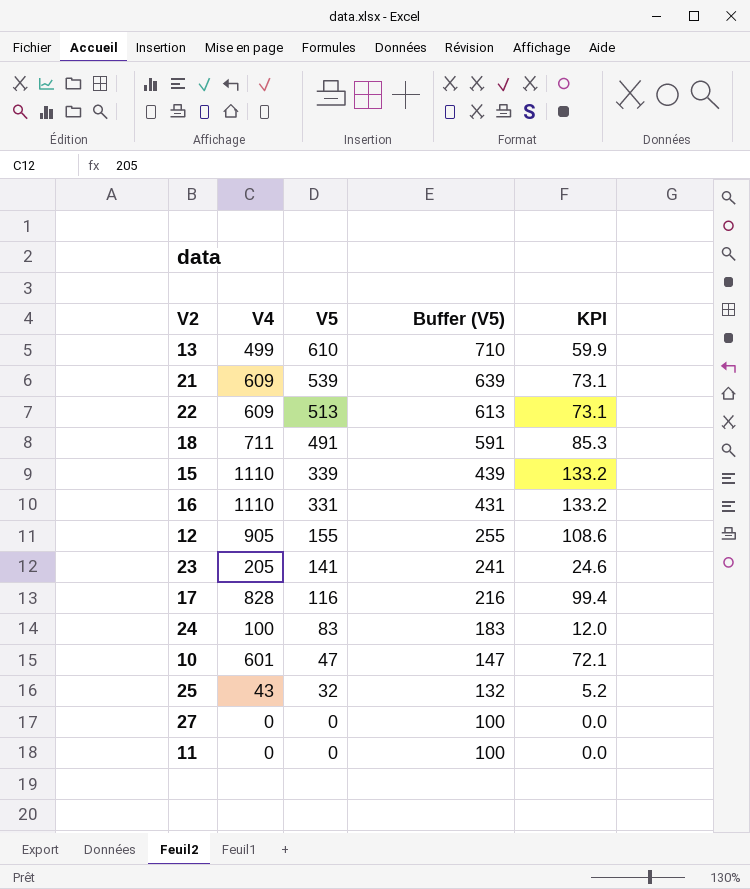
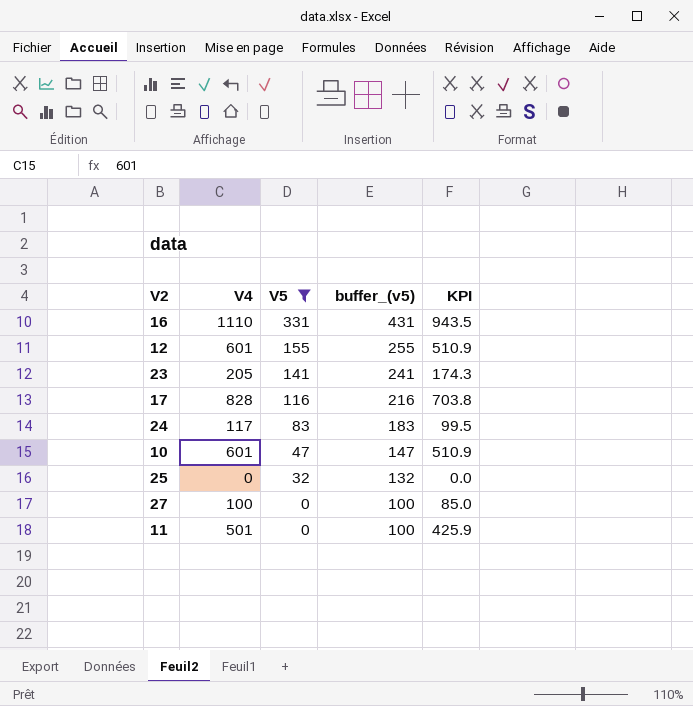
filter: none -> V5 <= 331
column name: Buffer (V5) -> buffer_(v5)
column KPI | formula: [V4] * 0.12 -> [V4] * 0.85
12 | V4: 905 -> 601
24 | V4: 100 -> 117
25 | V4: 43 -> 0
27 | V4: 0 -> 100
11 | V4: 0 -> 501

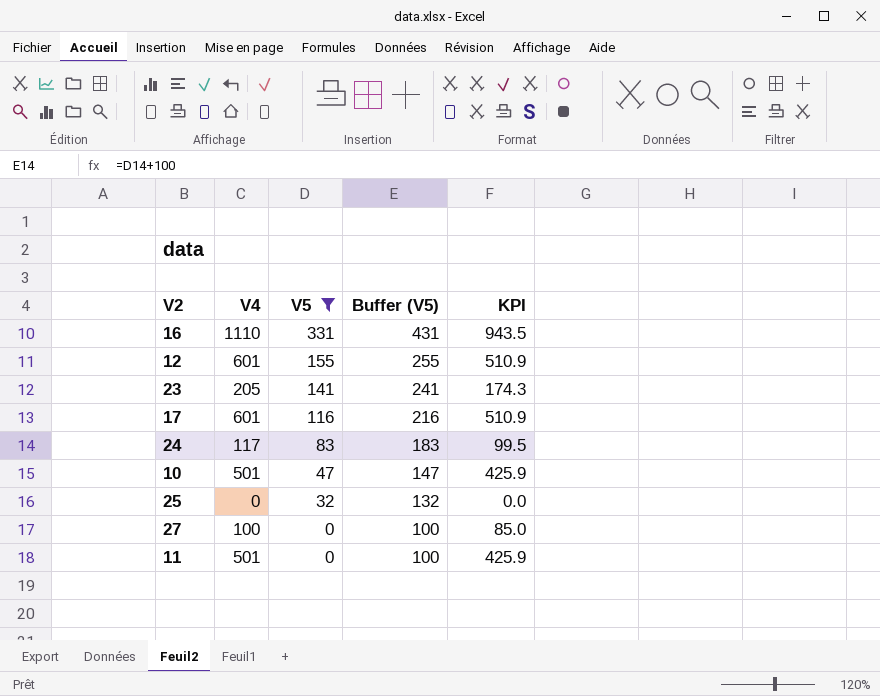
column name: buffer_(v5) -> Buffer (V5)
17 | V4: 828 -> 601
17 | KPI: 703.8 -> 510.9
10 | V4: 601 -> 501
10 | KPI: 510.9 -> 425.9

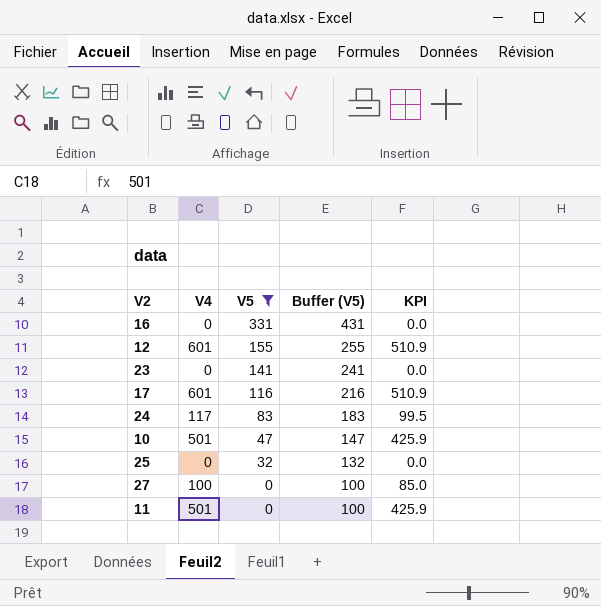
16 | V4: 1110 -> 0
16 | KPI: 943.5 -> 0.0
23 | V4: 205 -> 0
23 | KPI: 174.3 -> 0.0

